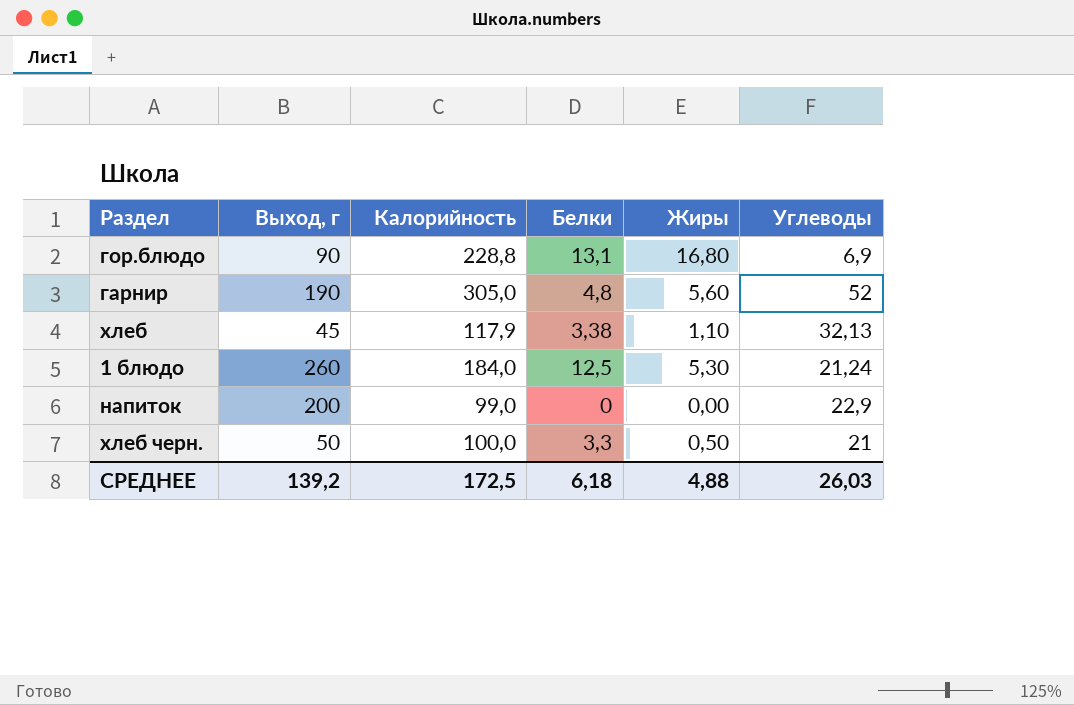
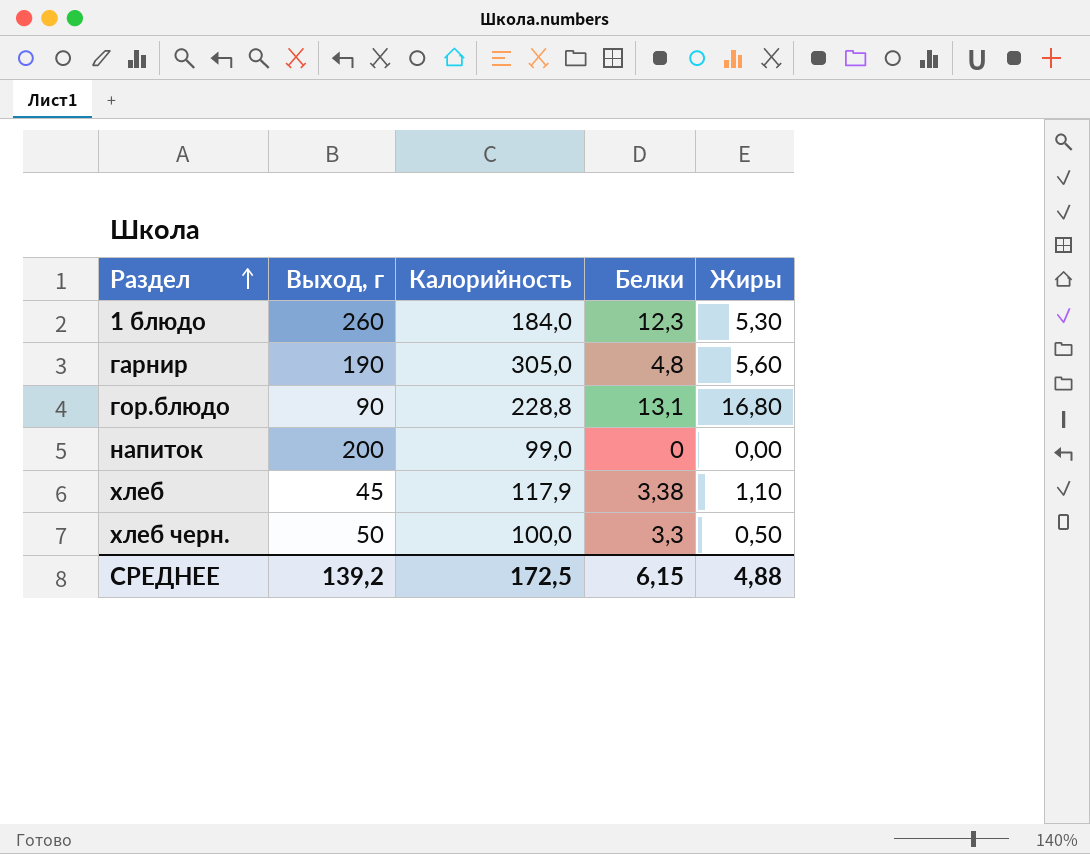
row order: none -> Раздел ascending
column Углеводы | position: 6 -> none
1 блюдо | Белки: 12,5 -> 12,3
СРЕДНЕЕ | Белки: 6,18 -> 6,15

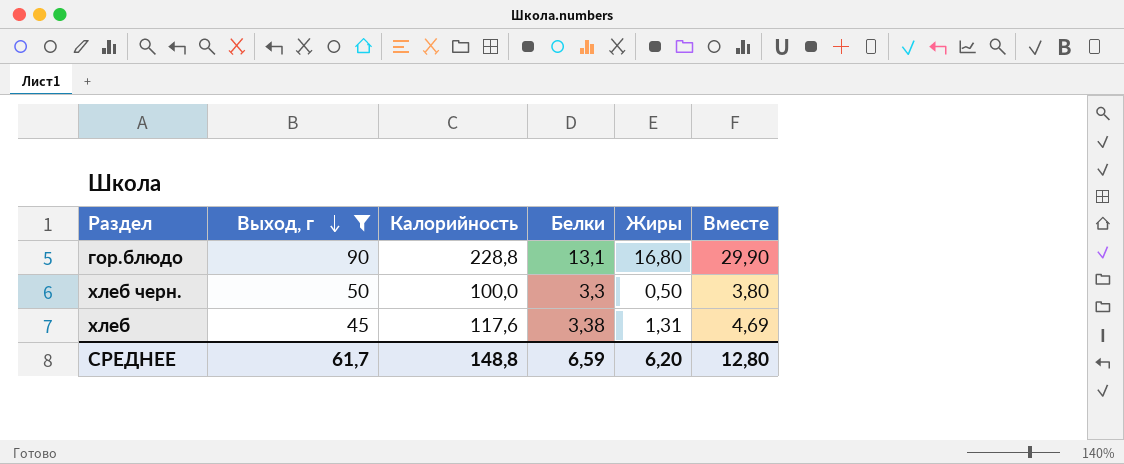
filter: none -> Выход, г <= 90
row order: Раздел ascending -> Выход, г descending
column Вместе | formula: none -> [Белки] + [Жиры]
хлеб | Калорийность: 117,9 -> 117,6
хлеб | Жиры: 1,10 -> 1,31
СРЕДНЕЕ | Выход, г: 139,2 -> 61,7
СРЕДНЕЕ | Калорийность: 172,5 -> 148,8
СРЕДНЕЕ | Белки: 6,15 -> 6,59
СРЕДНЕЕ | Жиры: 4,88 -> 6,20

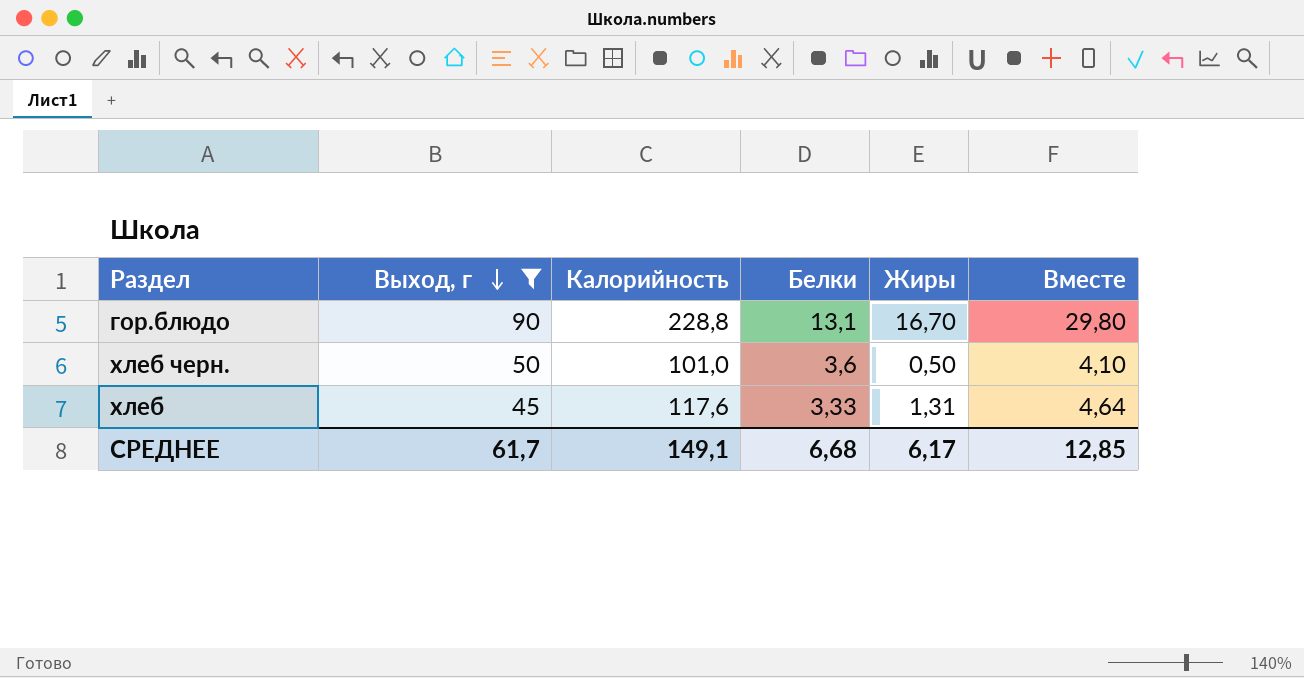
гор.блюдо | Жиры: 16,80 -> 16,70
гор.блюдо | Вместе: 29,90 -> 29,80
хлеб черн. | Калорийность: 100,0 -> 101,0
хлеб черн. | Белки: 3,3 -> 3,6
хлеб черн. | Вместе: 3,80 -> 4,10
хлеб | Белки: 3,38 -> 3,33
хлеб | Вместе: 4,69 -> 4,64
СРЕДНЕЕ | Калорийность: 148,8 -> 149,1
СРЕДНЕЕ | Белки: 6,59 -> 6,68
СРЕДНЕЕ | Жиры: 6,20 -> 6,17
СРЕДНЕЕ | Вместе: 12,80 -> 12,85

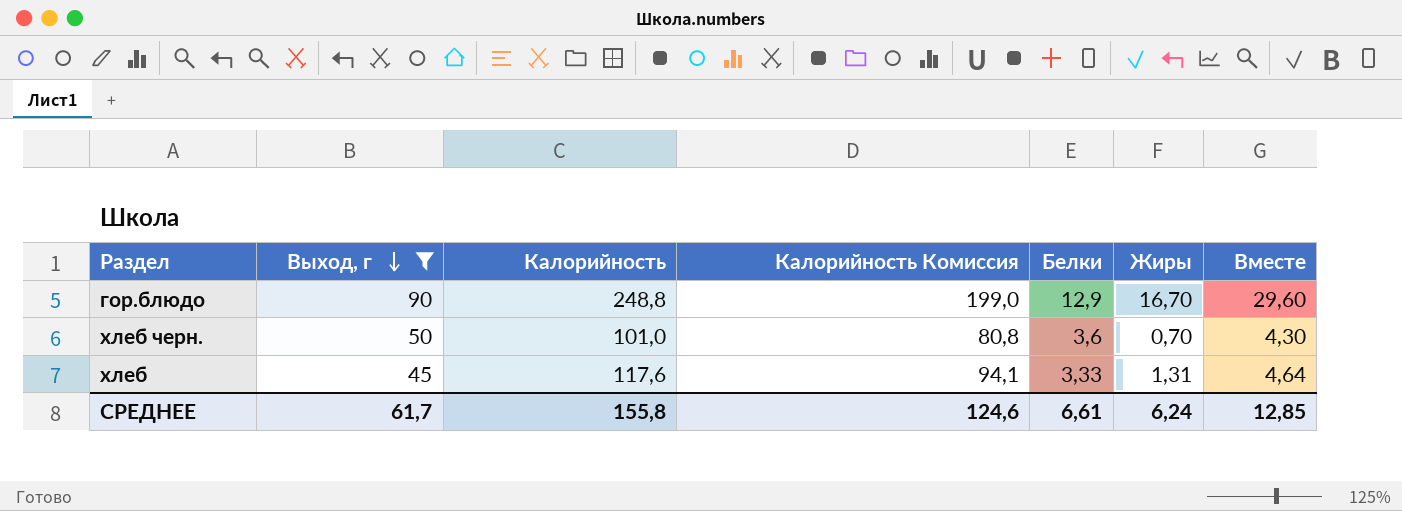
column Калорийность Комиссия | formula: none -> [Калорийность] * 0,8
гор.блюдо | Калорийность: 228,8 -> 248,8
гор.блюдо | Белки: 13,1 -> 12,9
гор.блюдо | Вместе: 29,80 -> 29,60
хлеб черн. | Жиры: 0,50 -> 0,70
хлеб черн. | Вместе: 4,10 -> 4,30
СРЕДНЕЕ | Калорийность: 149,1 -> 155,8
СРЕДНЕЕ | Белки: 6,68 -> 6,61
СРЕДНЕЕ | Жиры: 6,17 -> 6,24

